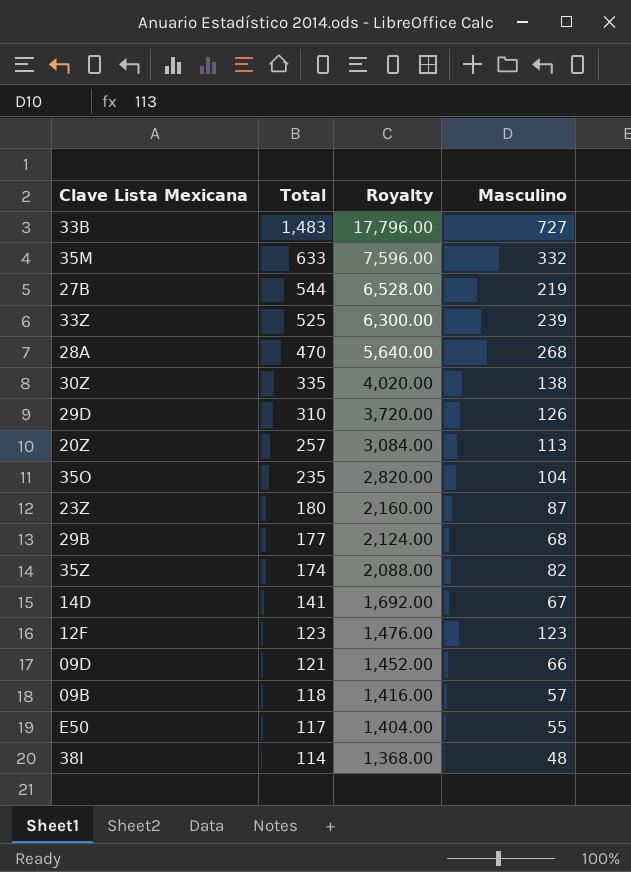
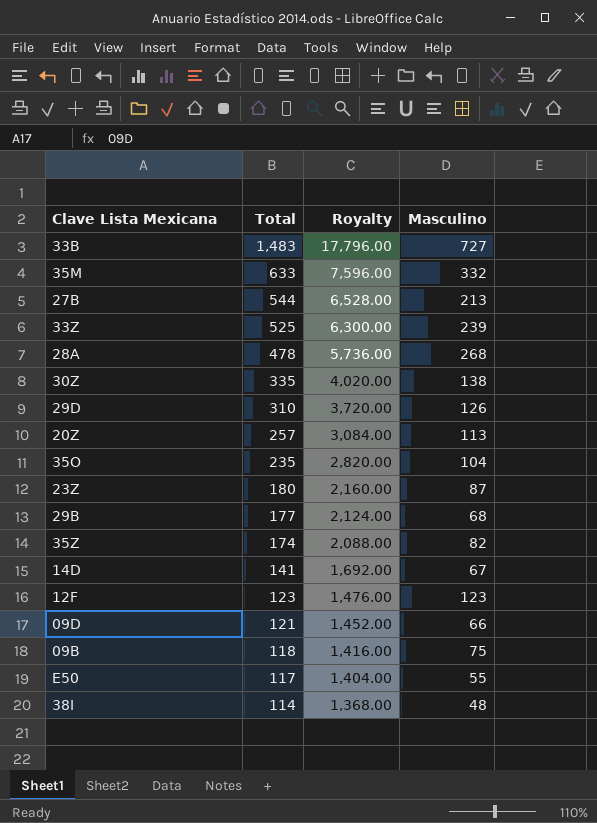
27B | Masculino: 219 -> 213
28A | Total: 470 -> 478
28A | Royalty: 5,640.00 -> 5,736.00
09B | Masculino: 57 -> 75

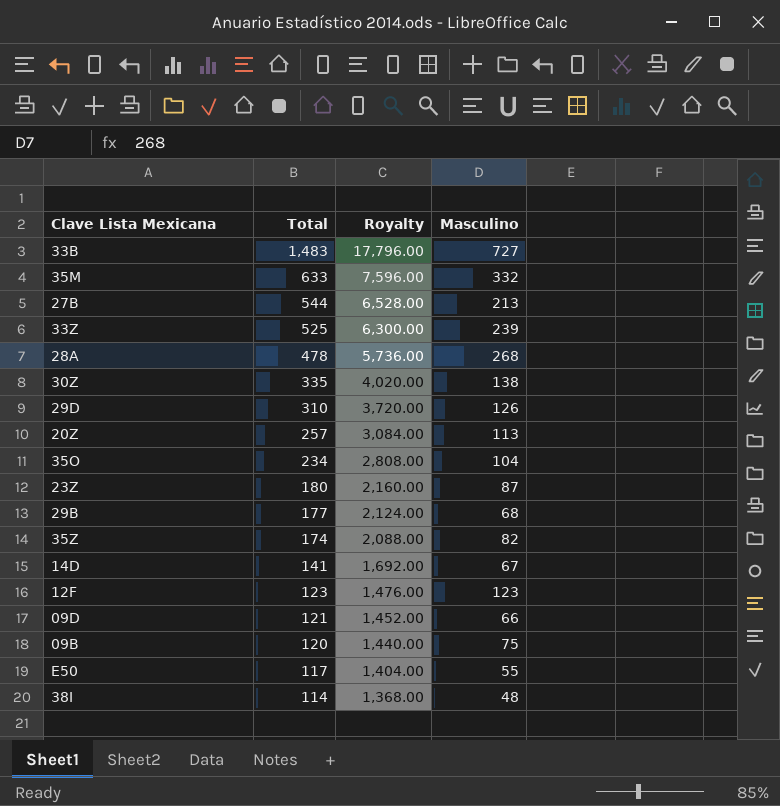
35O | Total: 235 -> 234
35O | Royalty: 2,820.00 -> 2,808.00
09B | Total: 118 -> 120
09B | Royalty: 1,416.00 -> 1,440.00

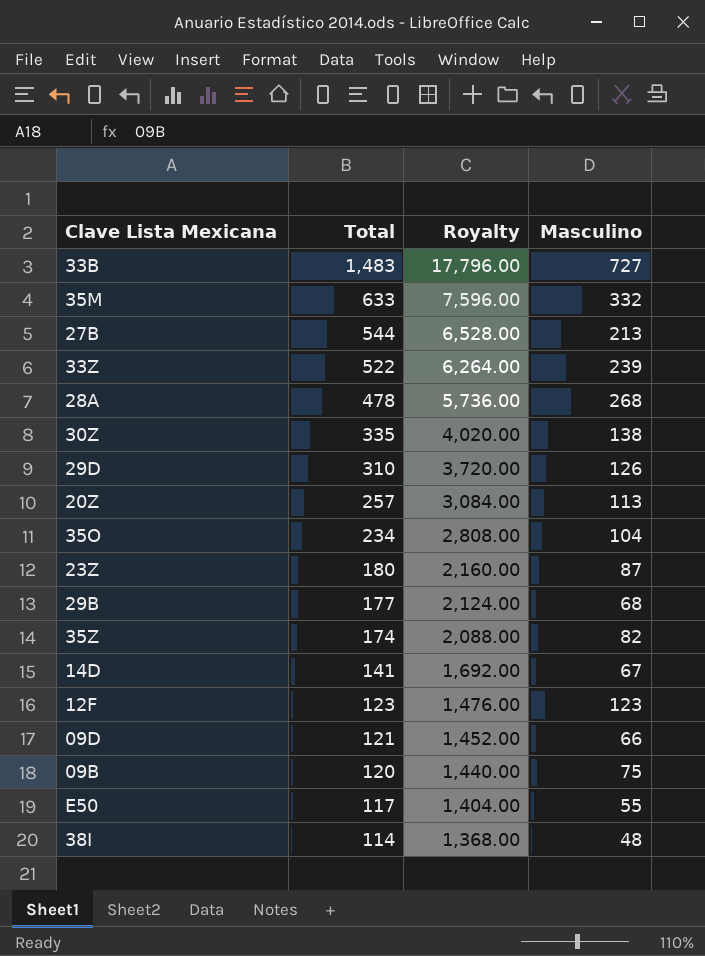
33Z | Total: 525 -> 522
33Z | Royalty: 6,300.00 -> 6,264.00

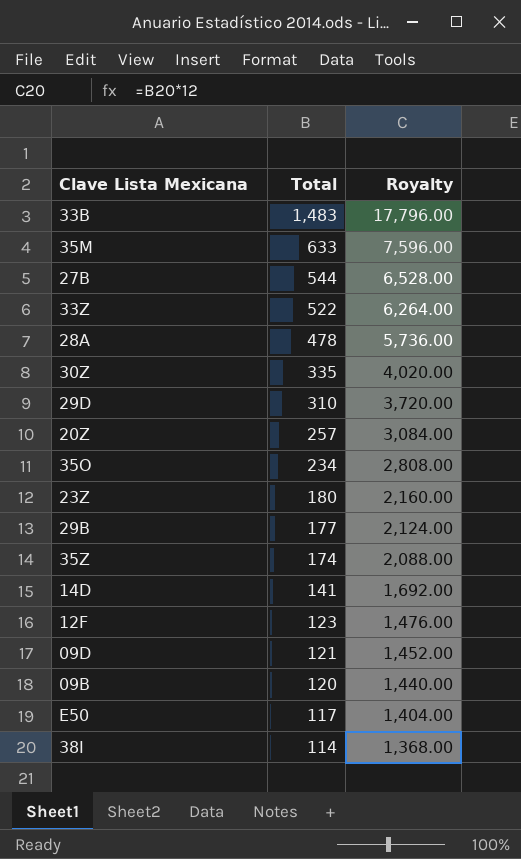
column Masculino | position: 4 -> none

